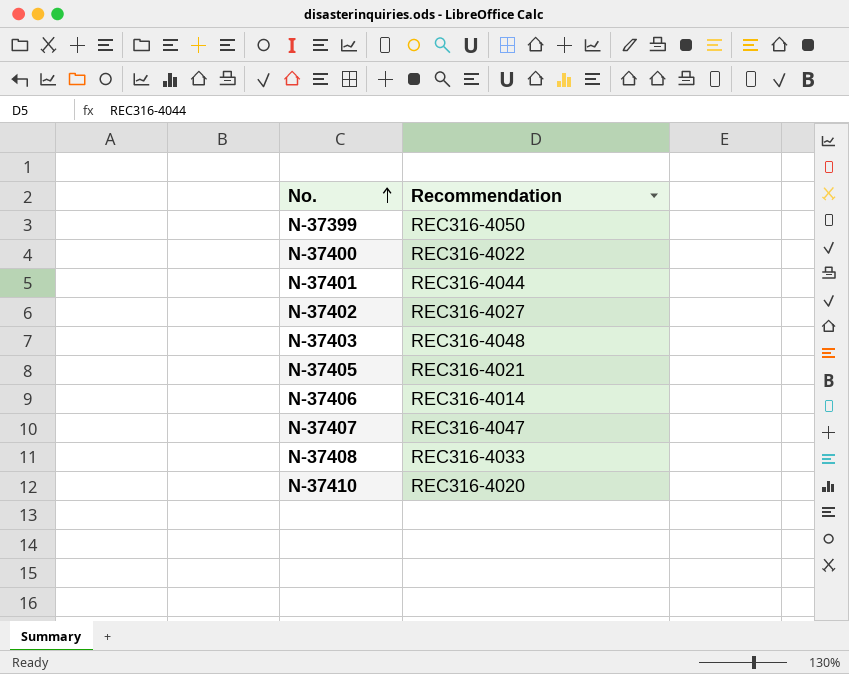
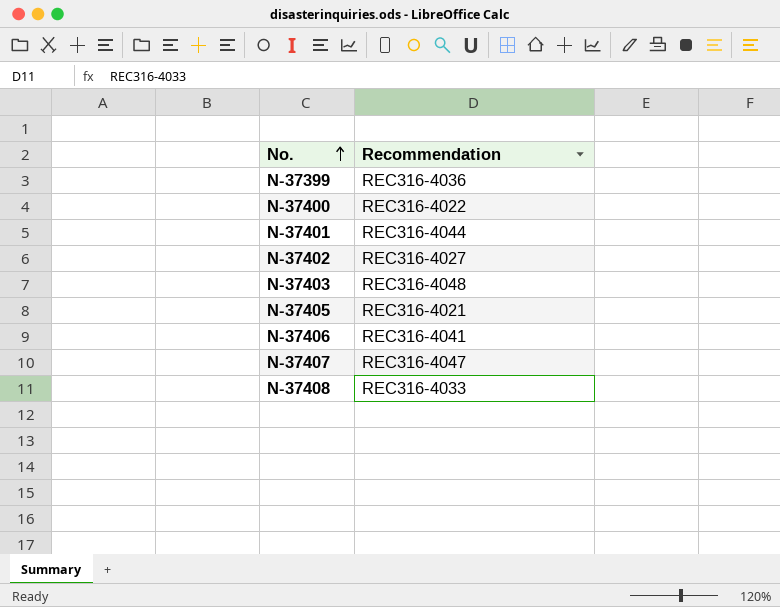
row N-37410: REC316-4020 -> none
N-37399 | Recommendation: REC316-4050 -> REC316-4036
N-37406 | Recommendation: REC316-4014 -> REC316-4041

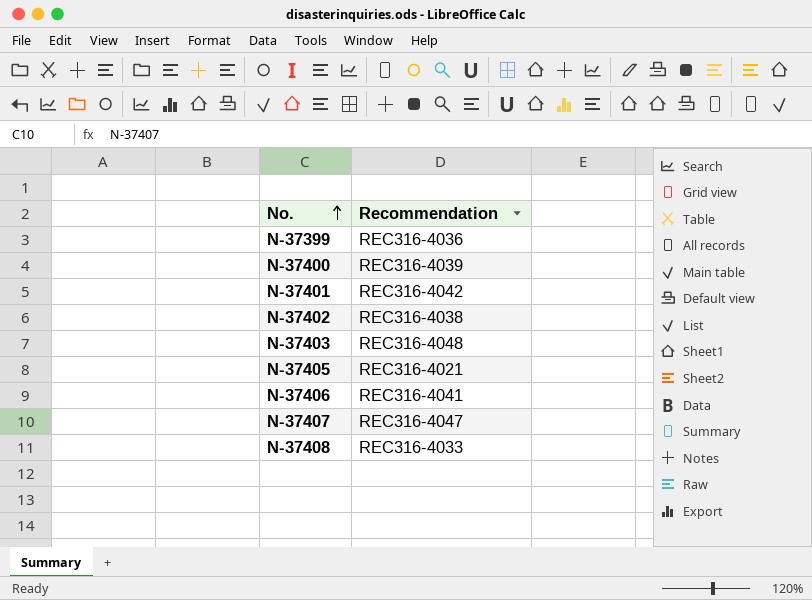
N-37400 | Recommendation: REC316-4022 -> REC316-4039
N-37401 | Recommendation: REC316-4044 -> REC316-4042
N-37402 | Recommendation: REC316-4027 -> REC316-4038

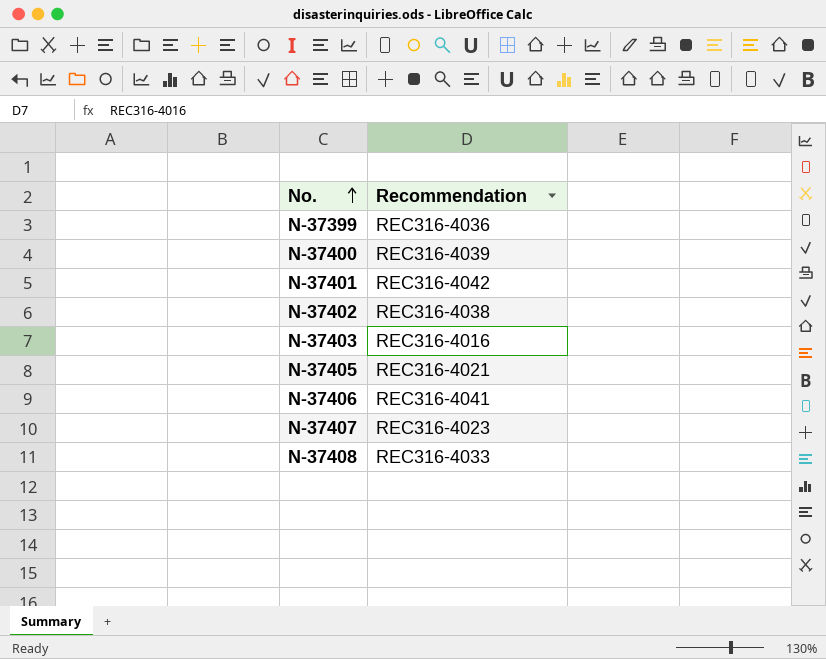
N-37403 | Recommendation: REC316-4048 -> REC316-4016
N-37407 | Recommendation: REC316-4047 -> REC316-4023

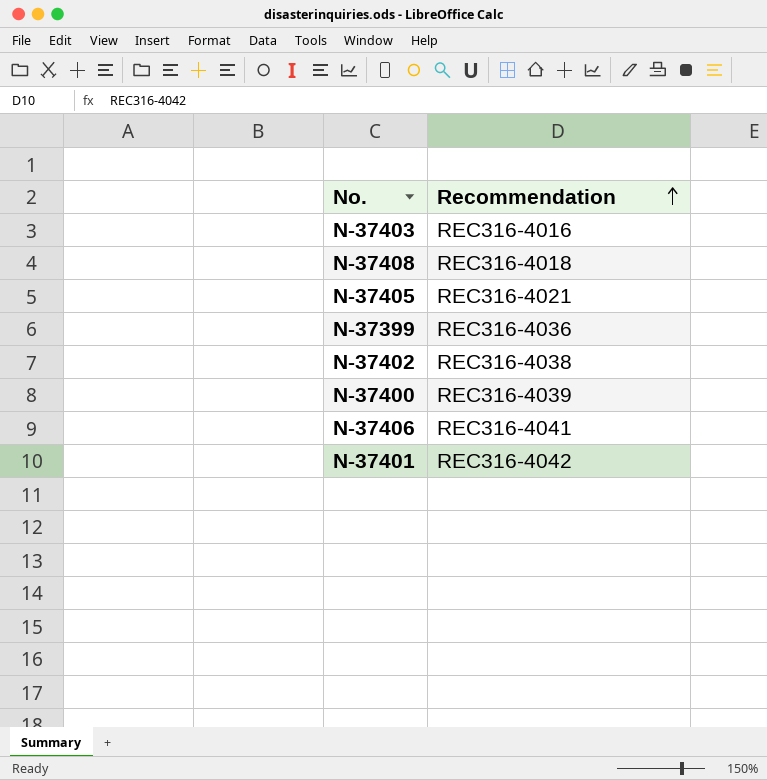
row order: No. ascending -> Recommendation ascending
row N-37407: REC316-4023 -> none
N-37408 | Recommendation: REC316-4033 -> REC316-4018

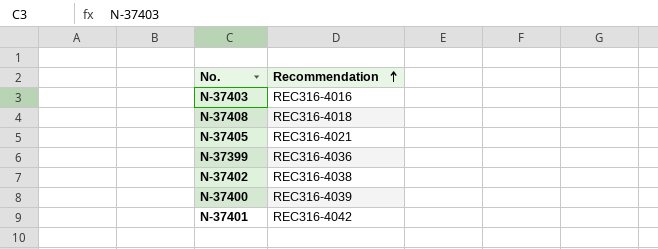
row N-37406: REC316-4041 -> none

